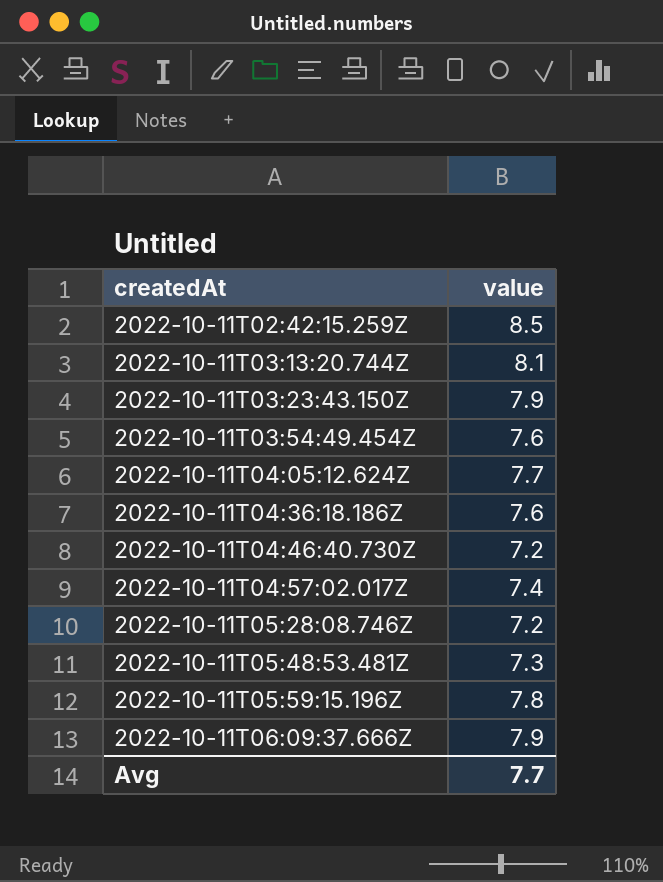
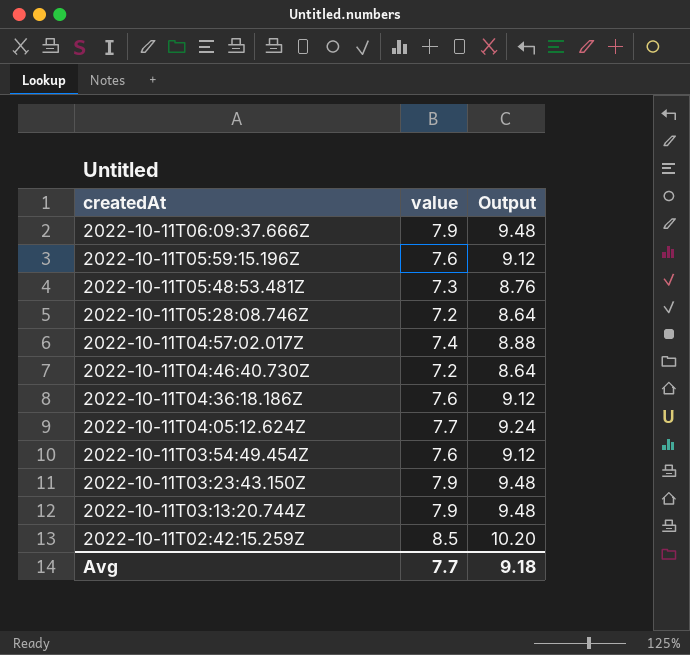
row order: createdAt ascending -> createdAt descending
column Output | formula: none -> [value] * 1.2
2022-10-11T05:59:15.196Z | value: 7.8 -> 7.6
2022-10-11T03:13:20.744Z | value: 8.1 -> 7.9

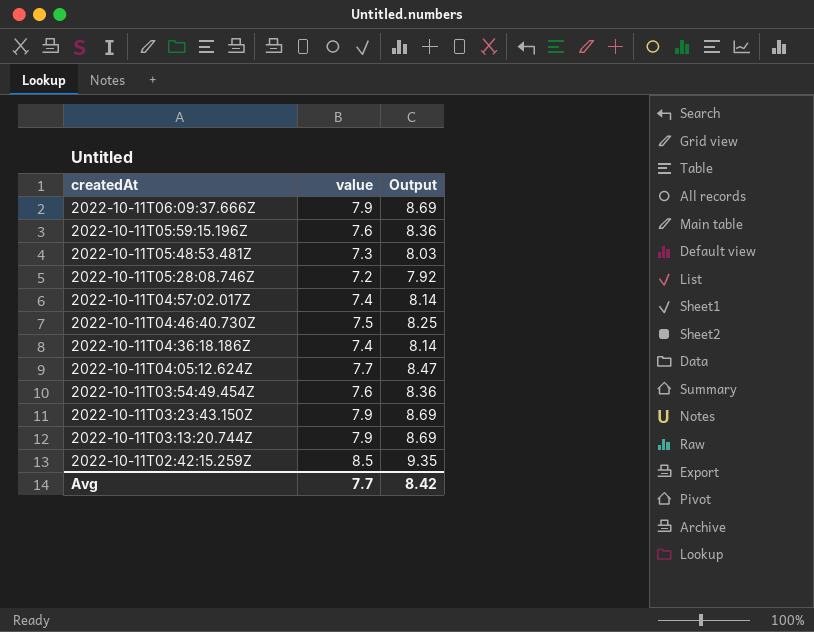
column Output | formula: [value] * 1.2 -> [value] * 1.1
2022-10-11T04:46:40.730Z | value: 7.2 -> 7.5
2022-10-11T04:36:18.186Z | value: 7.6 -> 7.4
Avg | Output: 9.18 -> 8.42

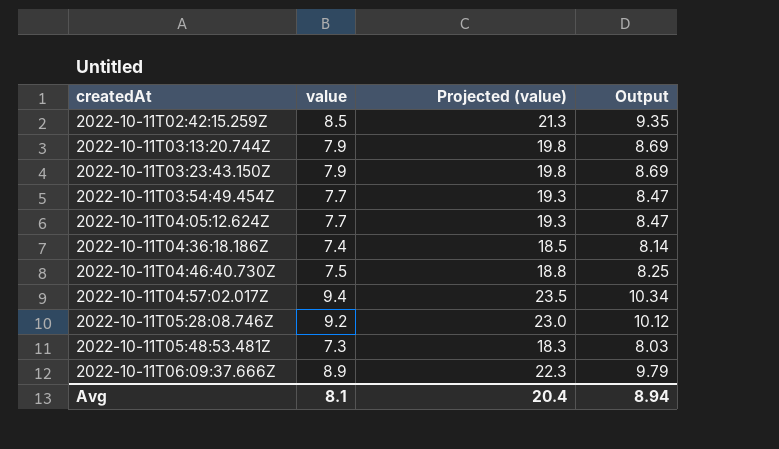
row order: createdAt descending -> createdAt ascending
column Projected (value) | formula: none -> [value] * 2.5
row 2022-10-11T05:59:15.196Z: 7.6 | 8.36 -> none
2022-10-11T03:54:49.454Z | value: 7.6 -> 7.7
2022-10-11T03:54:49.454Z | Output: 8.36 -> 8.47
2022-10-11T04:57:02.017Z | value: 7.4 -> 9.4
2022-10-11T04:57:02.017Z | Output: 8.14 -> 10.34
2022-10-11T05:28:08.746Z | value: 7.2 -> 9.2
2022-10-11T05:28:08.746Z | Output: 7.92 -> 10.12
2022-10-11T06:09:37.666Z | value: 7.9 -> 8.9
2022-10-11T06:09:37.666Z | Output: 8.69 -> 9.79
Avg | value: 7.7 -> 8.1
Avg | Output: 8.42 -> 8.94

